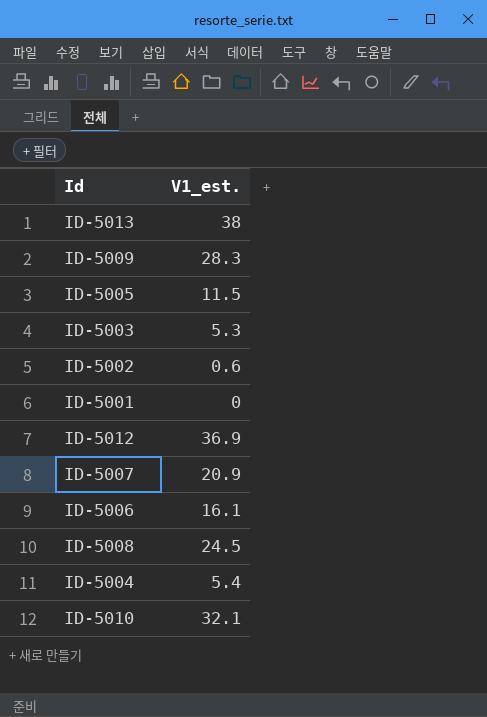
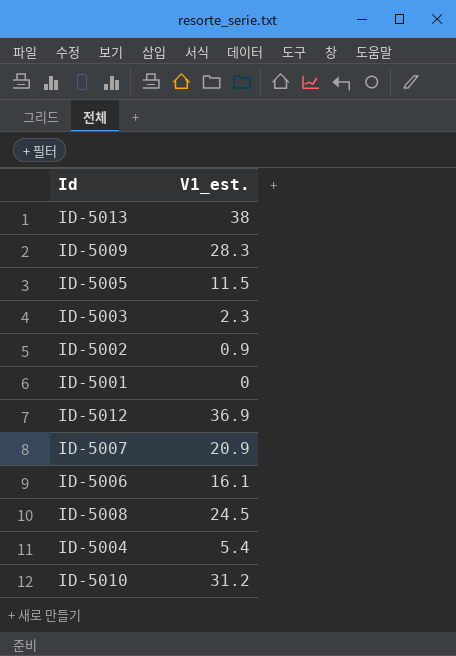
ID-5003 | V1_est.: 5.3 -> 2.3
ID-5002 | V1_est.: 0.6 -> 0.9
ID-5010 | V1_est.: 32.1 -> 31.2

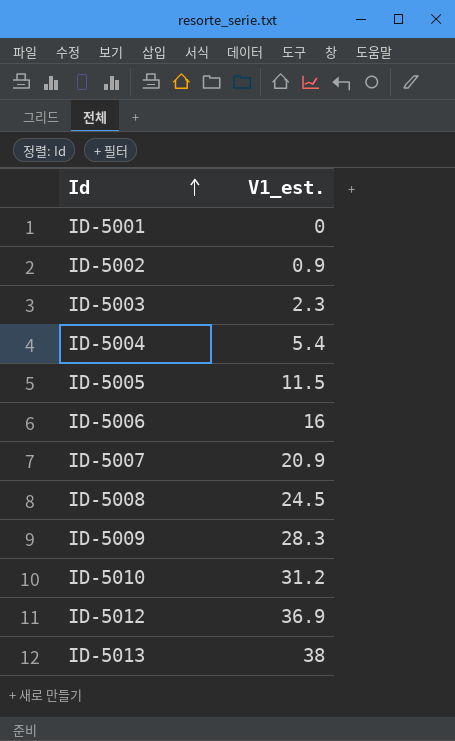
row order: none -> Id ascending
ID-5006 | V1_est.: 16.1 -> 16

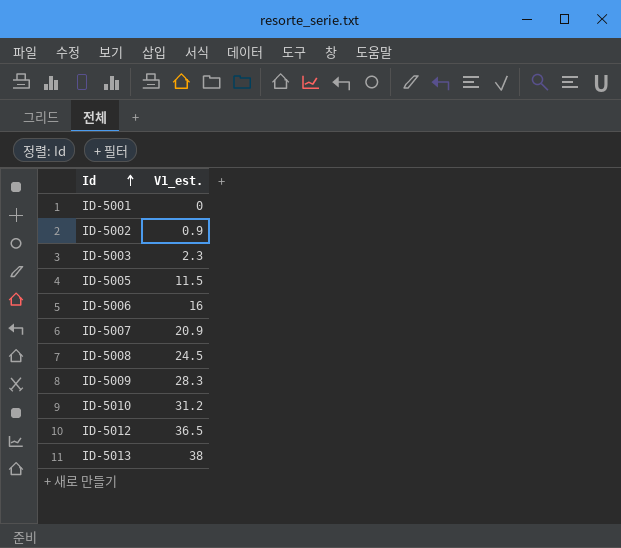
row ID-5004: 5.4 -> none
ID-5012 | V1_est.: 36.9 -> 36.5

